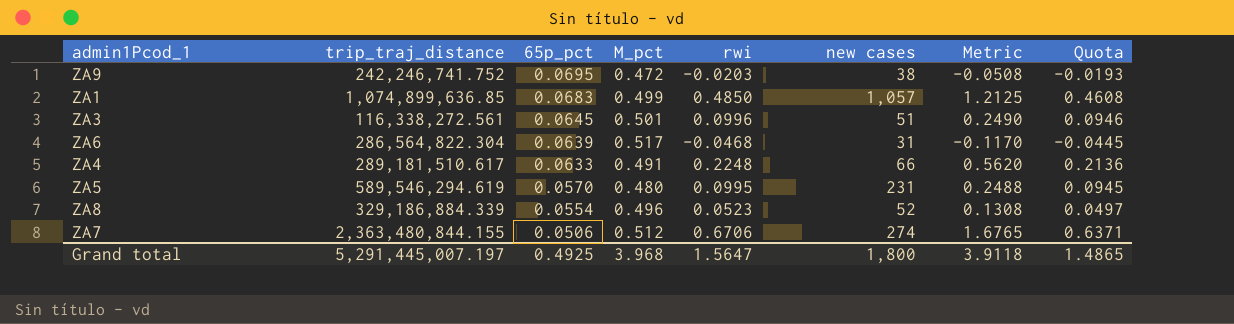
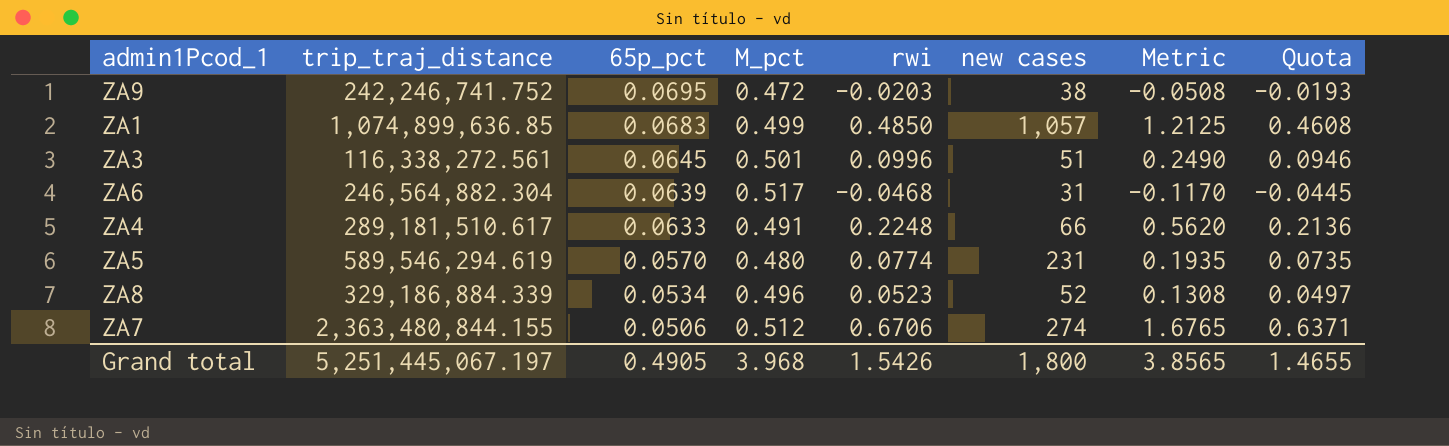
ZA6 | trip_traj_distance: 286,564,822.304 -> 246,564,882.304
ZA5 | rwi: 0.0995 -> 0.0774
ZA5 | Metric: 0.2488 -> 0.1935
ZA5 | Quota: 0.0945 -> 0.0735
ZA8 | 65p_pct: 0.0554 -> 0.0534
Grand total | trip_traj_distance: 5,291,445,007.197 -> 5,251,445,067.197
Grand total | 65p_pct: 0.4925 -> 0.4905
Grand total | rwi: 1.5647 -> 1.5426
Grand total | Metric: 3.9118 -> 3.8565
Grand total | Quota: 1.4865 -> 1.4655

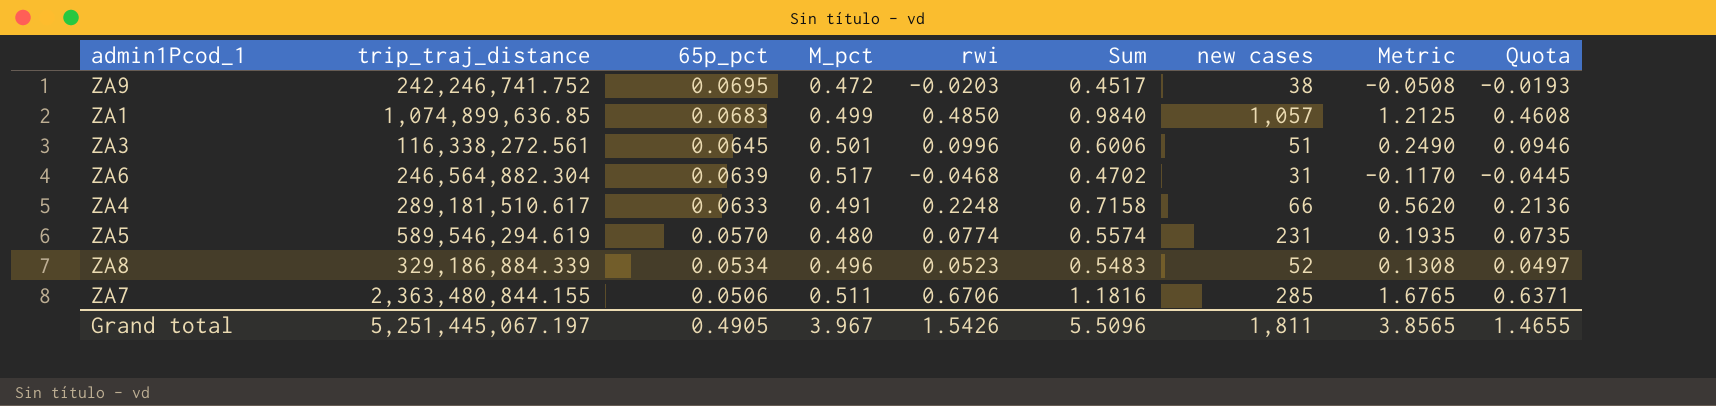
column Sum | formula: none -> [M_pct] + [rwi]
ZA7 | M_pct: 0.512 -> 0.511
ZA7 | new cases: 274 -> 285
Grand total | M_pct: 3.968 -> 3.967
Grand total | new cases: 1,800 -> 1,811

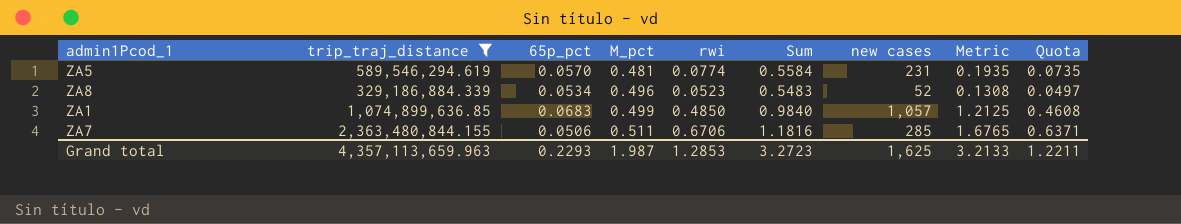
filter: none -> trip_traj_distance >= 329,186,884.339
row order: 65p_pct descending -> M_pct ascending
ZA5 | M_pct: 0.480 -> 0.481
ZA5 | Sum: 0.5574 -> 0.5584
Grand total | trip_traj_distance: 5,251,445,067.197 -> 4,357,113,659.963
Grand total | 65p_pct: 0.4905 -> 0.2293
Grand total | M_pct: 3.967 -> 1.987
Grand total | rwi: 1.5426 -> 1.2853
Grand total | Sum: 5.5096 -> 3.2723
Grand total | new cases: 1,811 -> 1,625
Grand total | Metric: 3.8565 -> 3.2133
Grand total | Quota: 1.4655 -> 1.2211

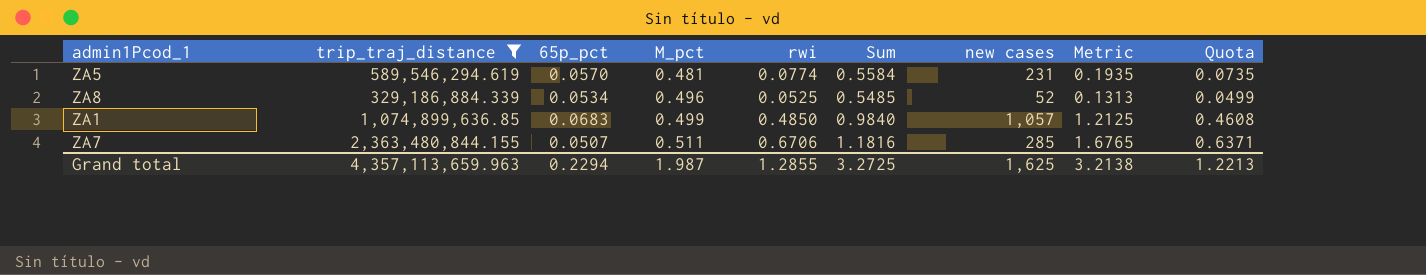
ZA8 | rwi: 0.0523 -> 0.0525
ZA8 | Sum: 0.5483 -> 0.5485
ZA8 | Metric: 0.1308 -> 0.1313
ZA8 | Quota: 0.0497 -> 0.0499
ZA7 | 65p_pct: 0.0506 -> 0.0507
Grand total | 65p_pct: 0.2293 -> 0.2294
Grand total | rwi: 1.2853 -> 1.2855
Grand total | Sum: 3.2723 -> 3.2725
Grand total | Metric: 3.2133 -> 3.2138
Grand total | Quota: 1.2211 -> 1.2213

